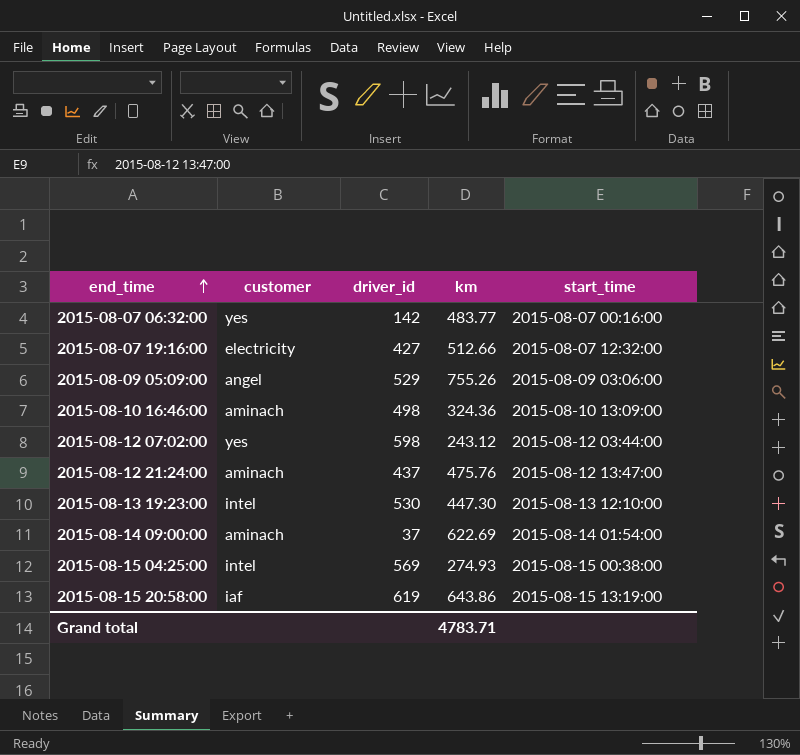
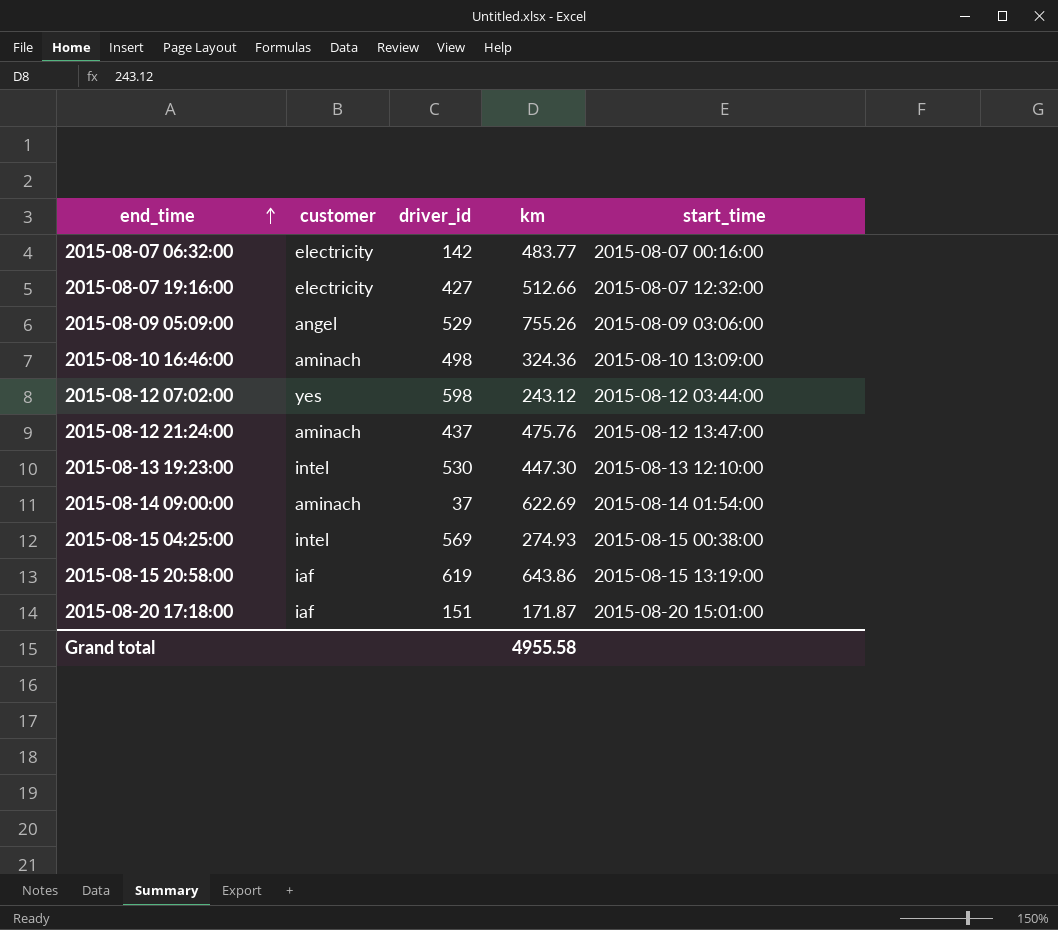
2015-08-07 06:32:00 | customer: yes -> electricity
row 2015-08-20 17:18:00: none -> iaf | 151 | 171.87 | 2015-08-20 15:01:00
Grand total | km: 4783.71 -> 4955.58

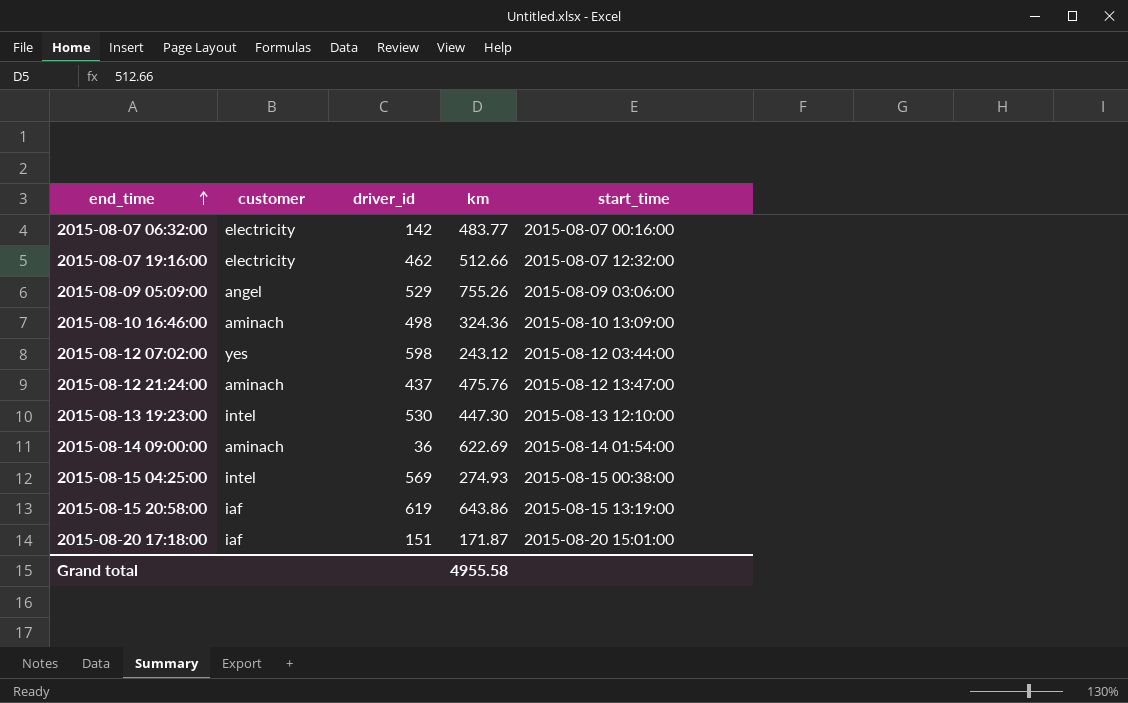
2015-08-07 19:16:00 | driver_id: 427 -> 462
2015-08-14 09:00:00 | driver_id: 37 -> 36

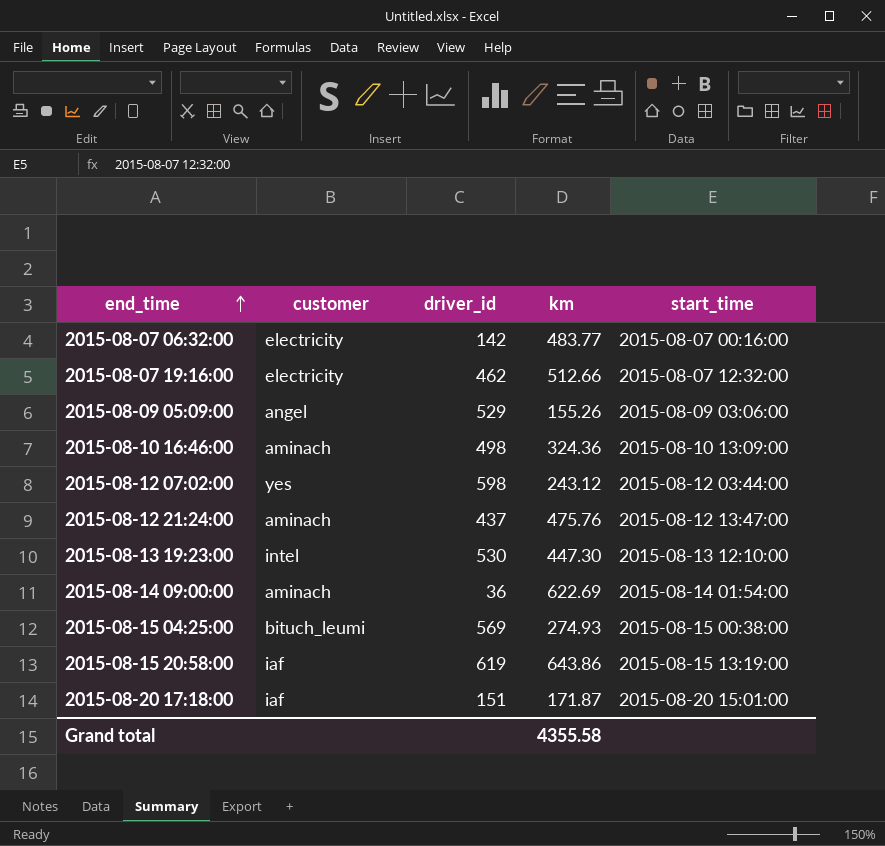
2015-08-09 05:09:00 | km: 755.26 -> 155.26
2015-08-15 04:25:00 | customer: intel -> bituch_leumi
Grand total | km: 4955.58 -> 4355.58

